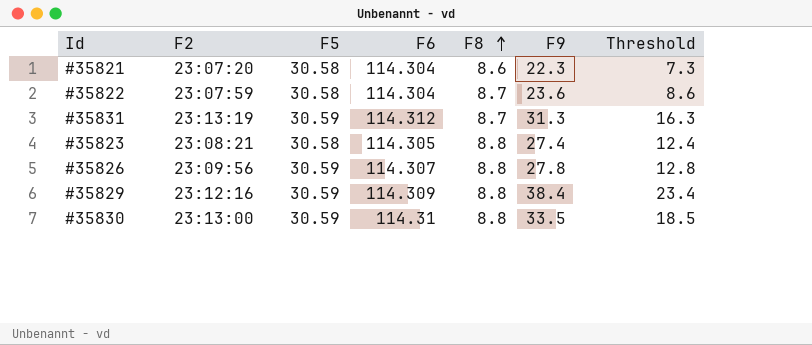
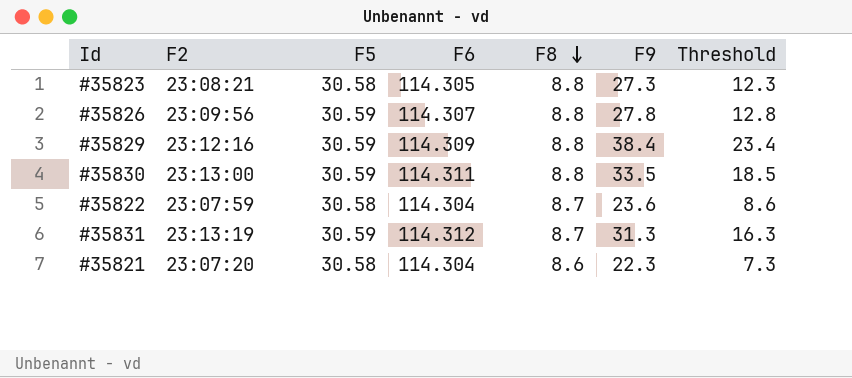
row order: F8 ascending -> F8 descending
#35823 | F9: 27.4 -> 27.3
#35823 | Threshold: 12.4 -> 12.3
#35830 | F6: 114.31 -> 114.311

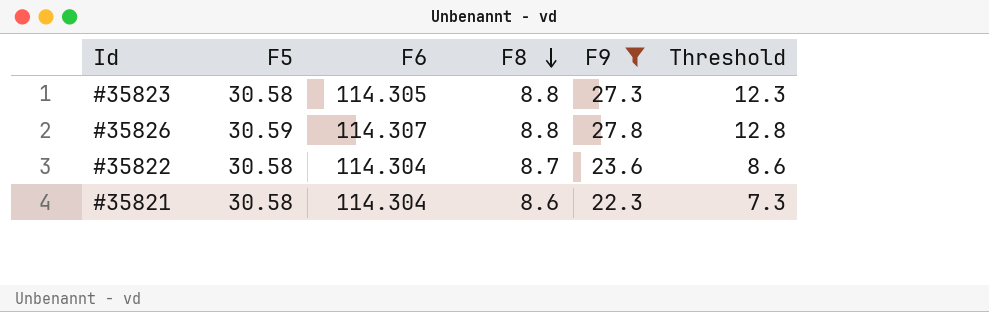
filter: none -> F9 <= 27.8
column F2 | position: 2 -> none

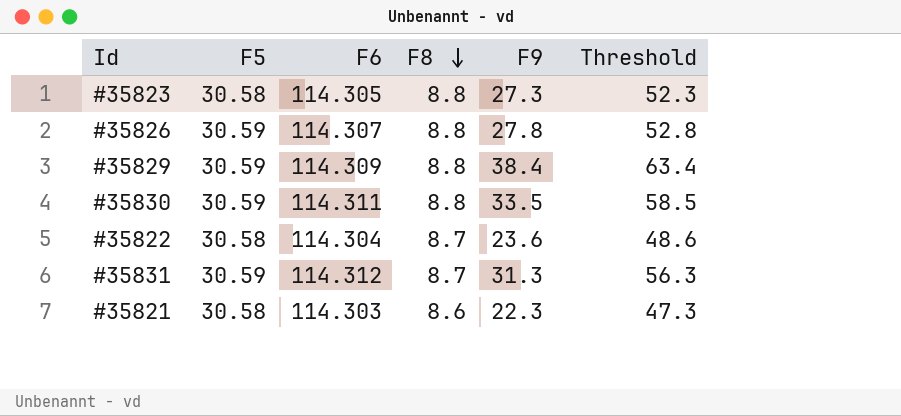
filter: F9 <= 27.8 -> none
column Threshold | formula: [F9] - 15 -> [F9] + 25
#35821 | F6: 114.304 -> 114.303

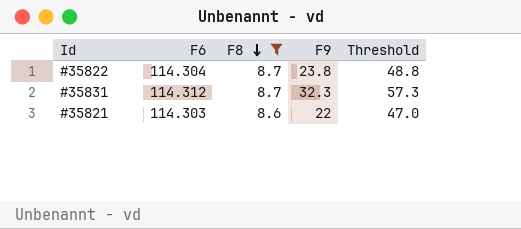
filter: none -> F8 != 8.8
column F5 | position: 2 -> none
#35822 | F9: 23.6 -> 23.8
#35822 | Threshold: 48.6 -> 48.8
#35831 | F9: 31.3 -> 32.3
#35831 | Threshold: 56.3 -> 57.3
#35821 | F9: 22.3 -> 22
#35821 | Threshold: 47.3 -> 47.0

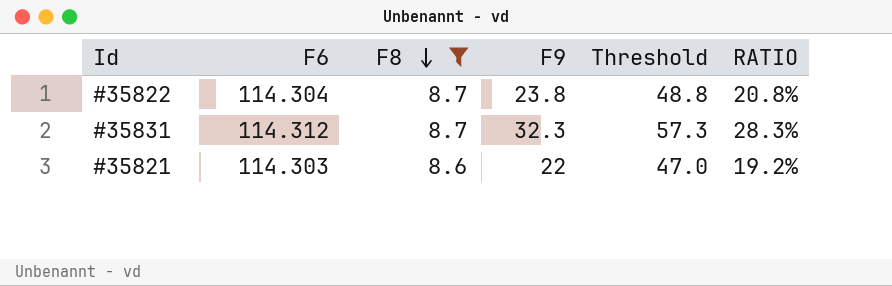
column RATIO | formula: none -> [F9] / [F6]

